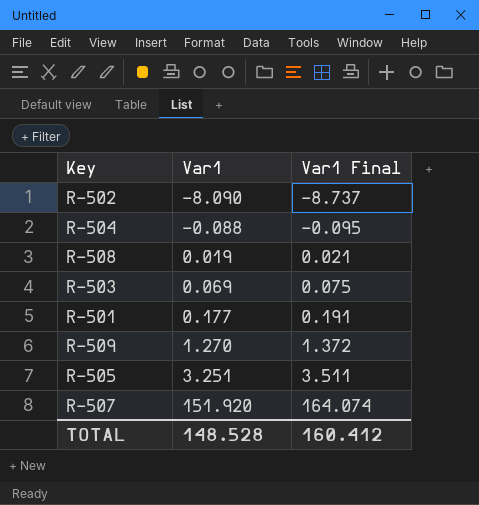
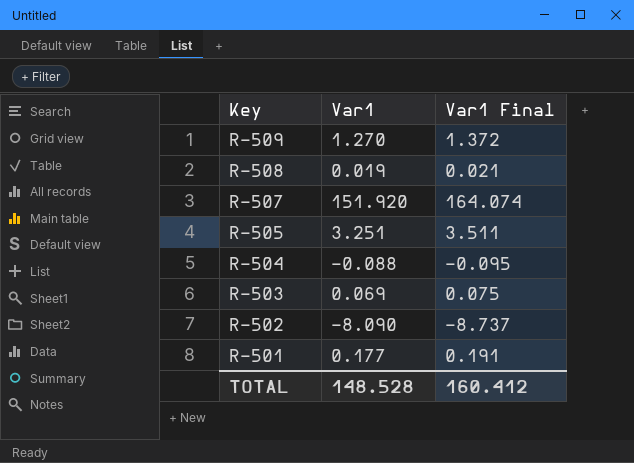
row order: Var1 ascending -> Key descending

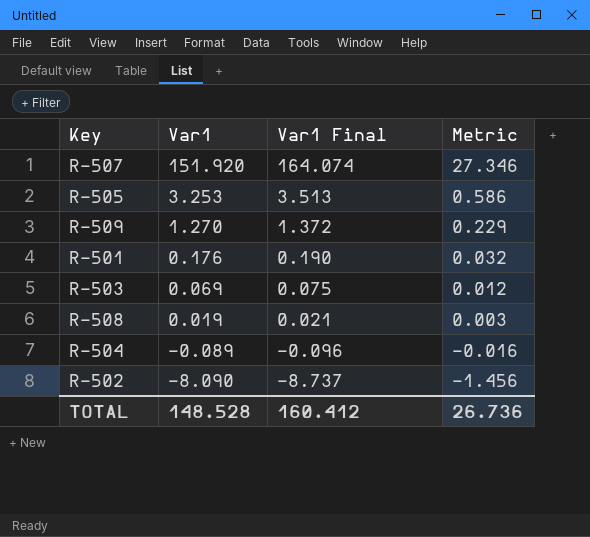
row order: Key descending -> Var1 descending
column Metric | formula: none -> [Var1] * 0.18
R-505 | Var1: 3.251 -> 3.253
R-505 | Var1 Final: 3.511 -> 3.513
R-501 | Var1: 0.177 -> 0.176
R-501 | Var1 Final: 0.191 -> 0.190
R-504 | Var1: -0.088 -> -0.089
R-504 | Var1 Final: -0.095 -> -0.096

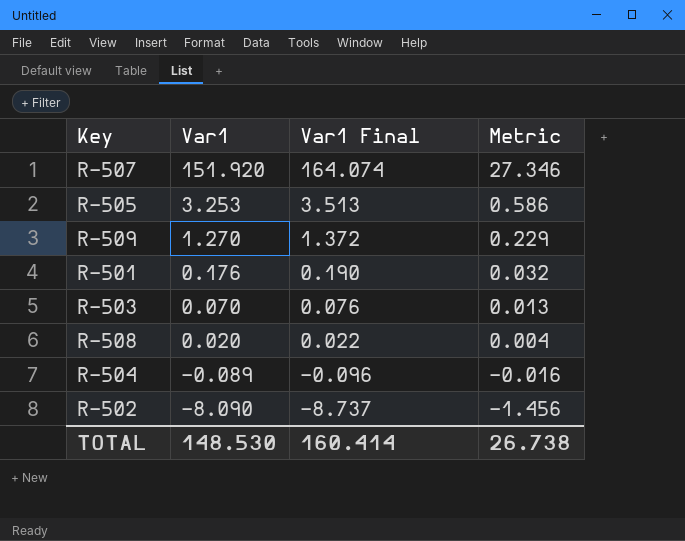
R-503 | Var1: 0.069 -> 0.070
R-503 | Var1 Final: 0.075 -> 0.076
R-503 | Metric: 0.012 -> 0.013
R-508 | Var1: 0.019 -> 0.020
R-508 | Var1 Final: 0.021 -> 0.022
R-508 | Metric: 0.003 -> 0.004
TOTAL | Var1: 148.528 -> 148.530
TOTAL | Var1 Final: 160.412 -> 160.414
TOTAL | Metric: 26.736 -> 26.738

